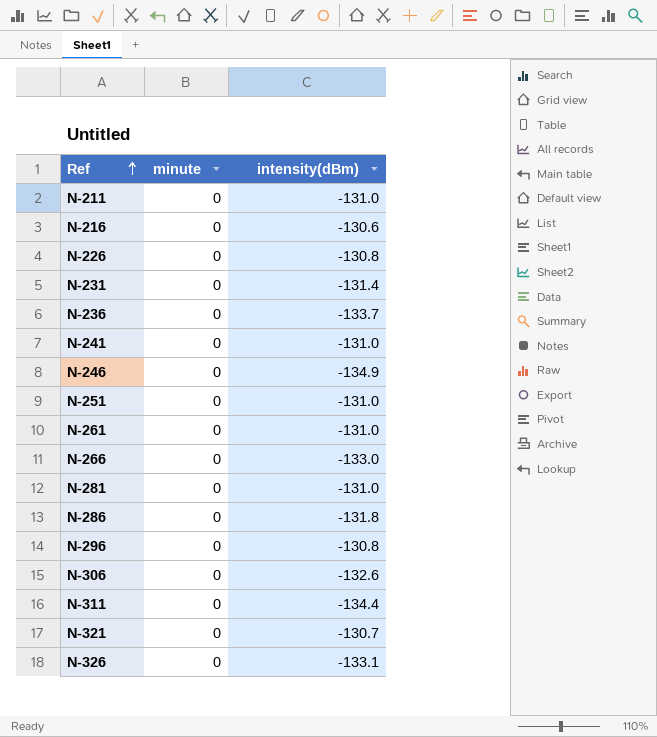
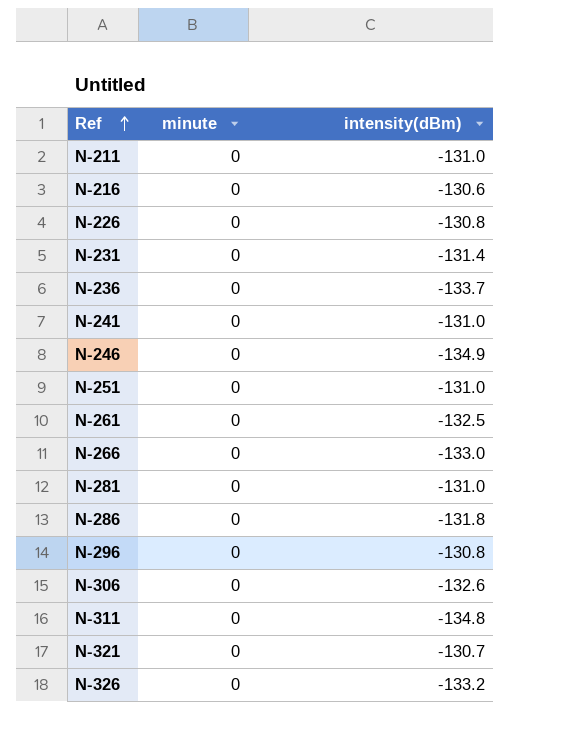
N-261 | intensity(dBm): -131.0 -> -132.5
N-311 | intensity(dBm): -134.4 -> -134.8
N-326 | intensity(dBm): -133.1 -> -133.2

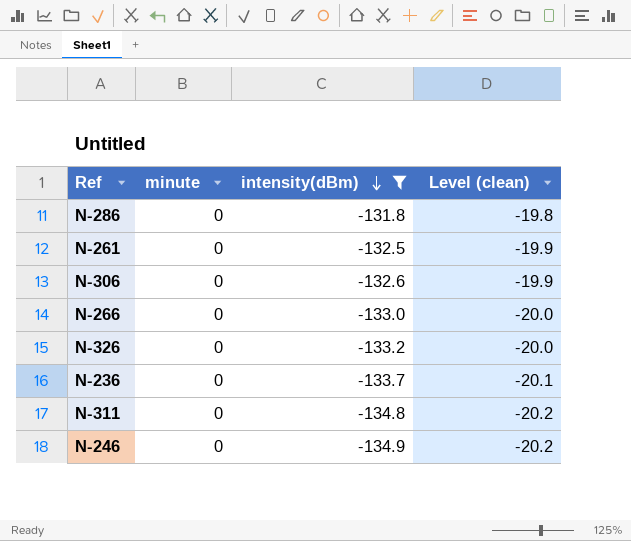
filter: none -> intensity(dBm) <= -131.8
row order: Ref ascending -> intensity(dBm) descending
column Level (clean) | formula: none -> [intensity(dBm)] * 0.15

